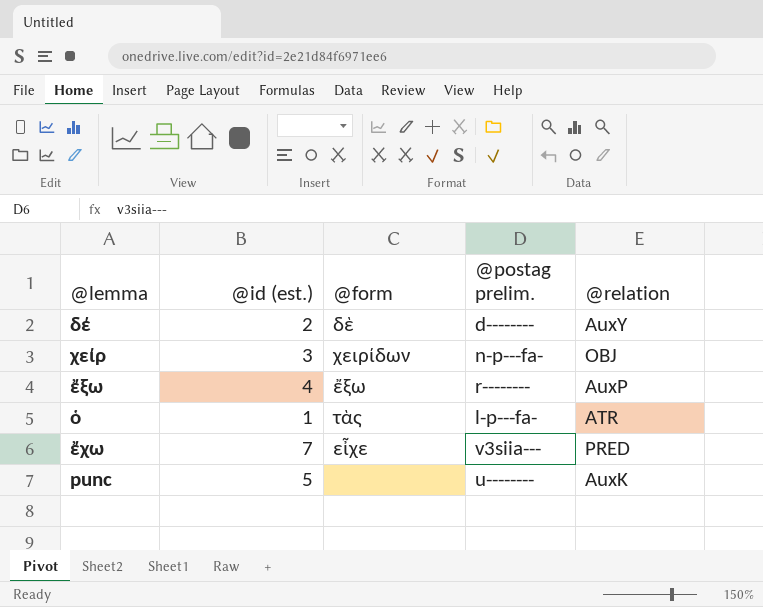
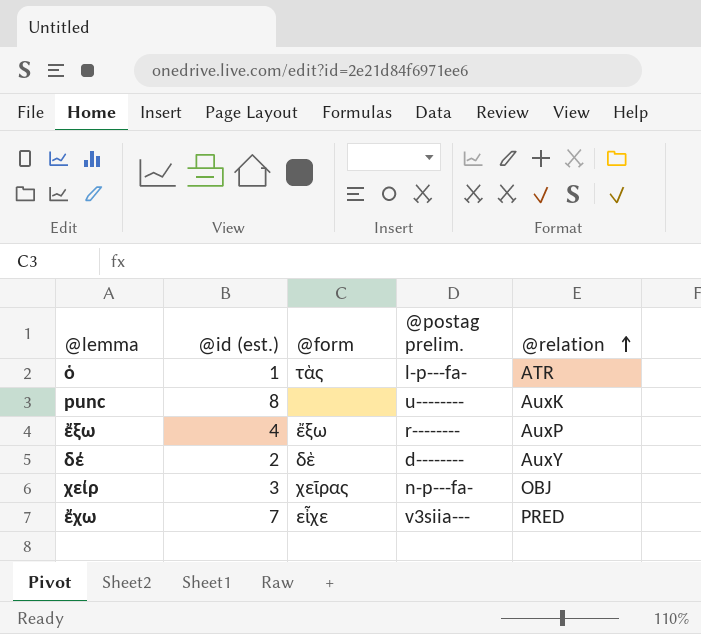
row order: none -> @relation ascending
punc | @id (est.): 5 -> 8
χείρ | @form: χειρίδων -> χεῖρας

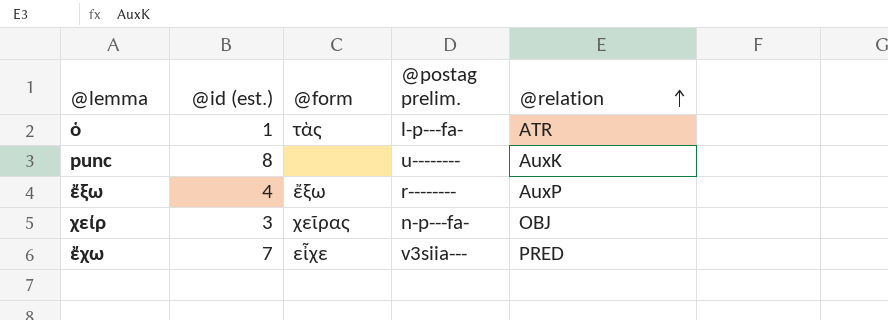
row δέ: 2 | δὲ | d-------- | AuxY -> none

